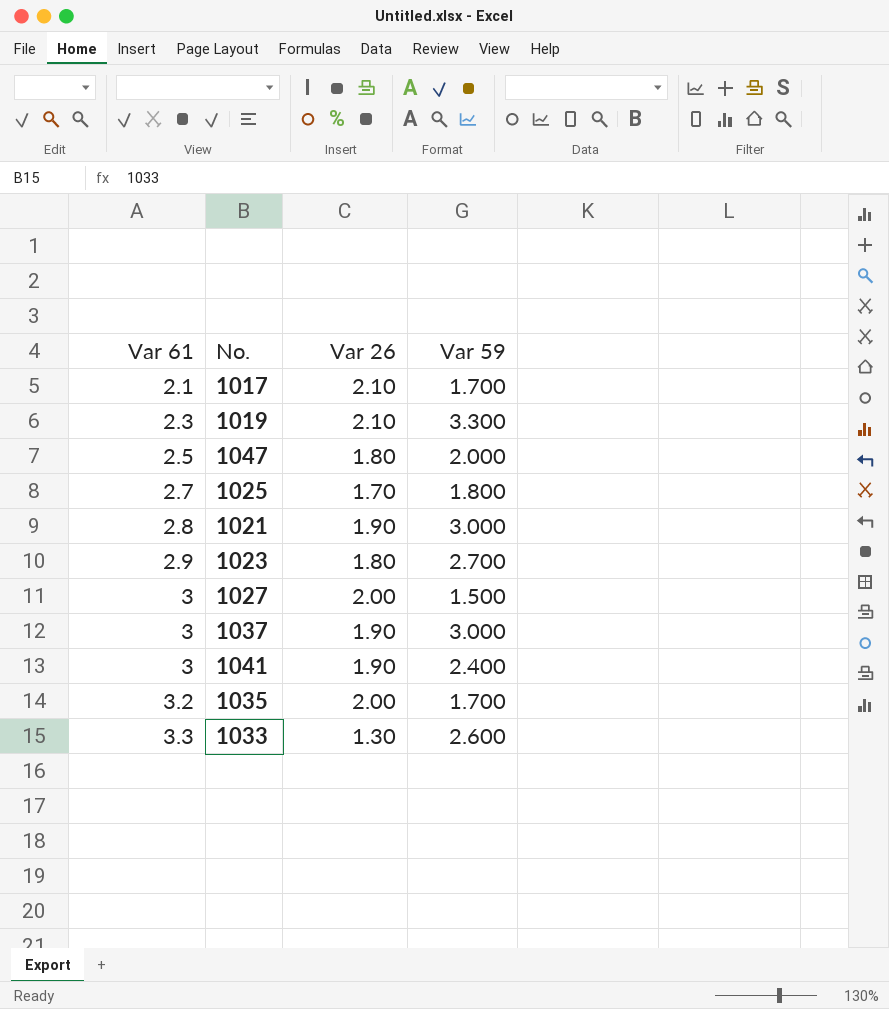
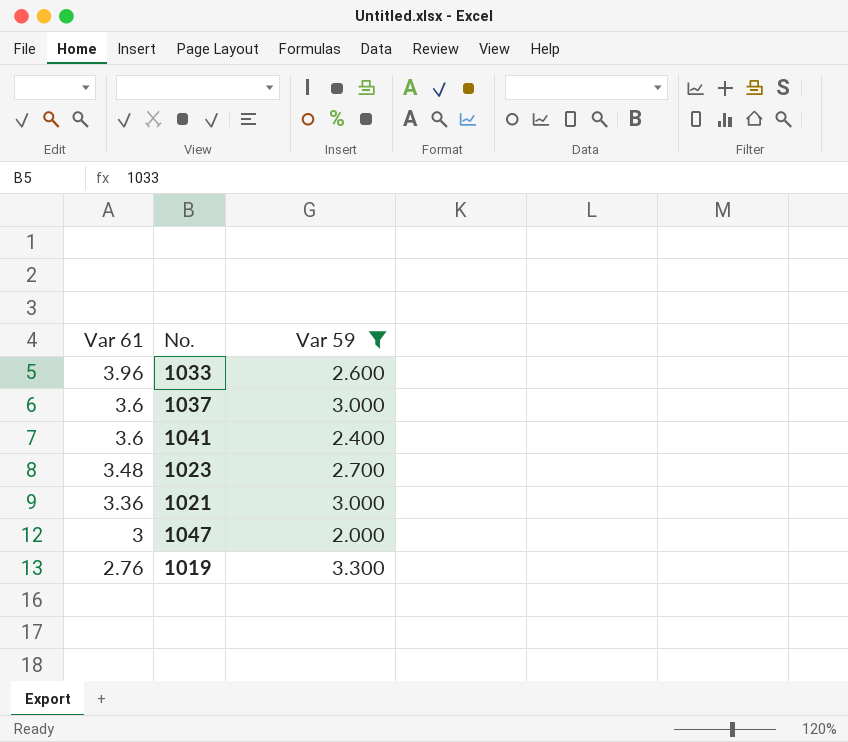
filter: none -> Var 59 >= 2.000
row order: Var 61 ascending -> Var 61 descending
column Var 26 | position: 3 -> none
1033 | Var 61: 3.3 -> 3.96
1037 | Var 61: 3 -> 3.6
1041 | Var 61: 3 -> 3.6
1023 | Var 61: 2.9 -> 3.48
1021 | Var 61: 2.8 -> 3.36
1047 | Var 61: 2.5 -> 3
1019 | Var 61: 2.3 -> 2.76

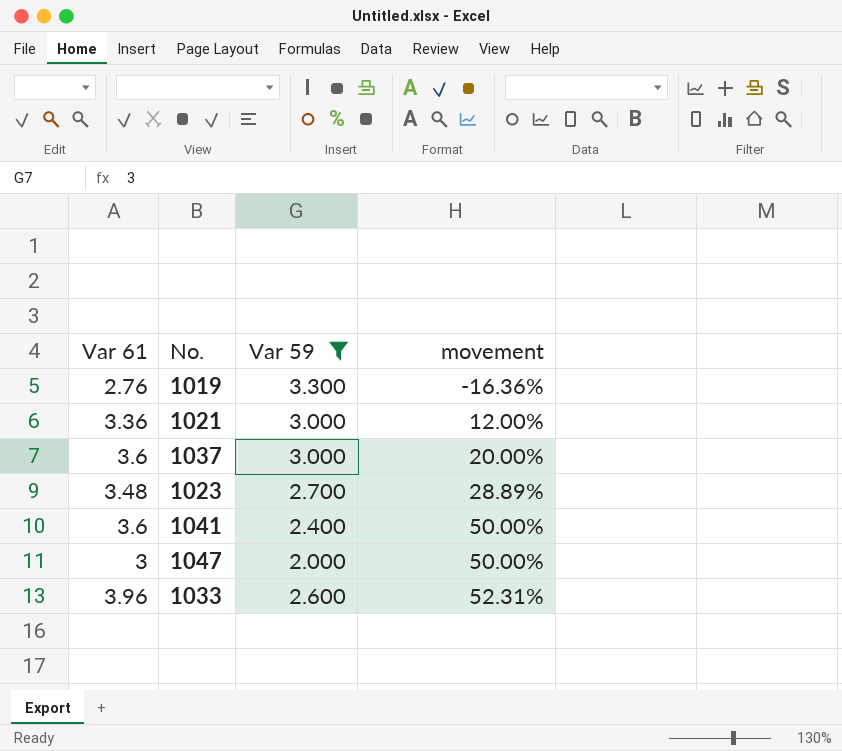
row order: Var 61 descending -> movement ascending
column movement | formula: none -> ([Var 61] - [Var 59]) / [Var 59]

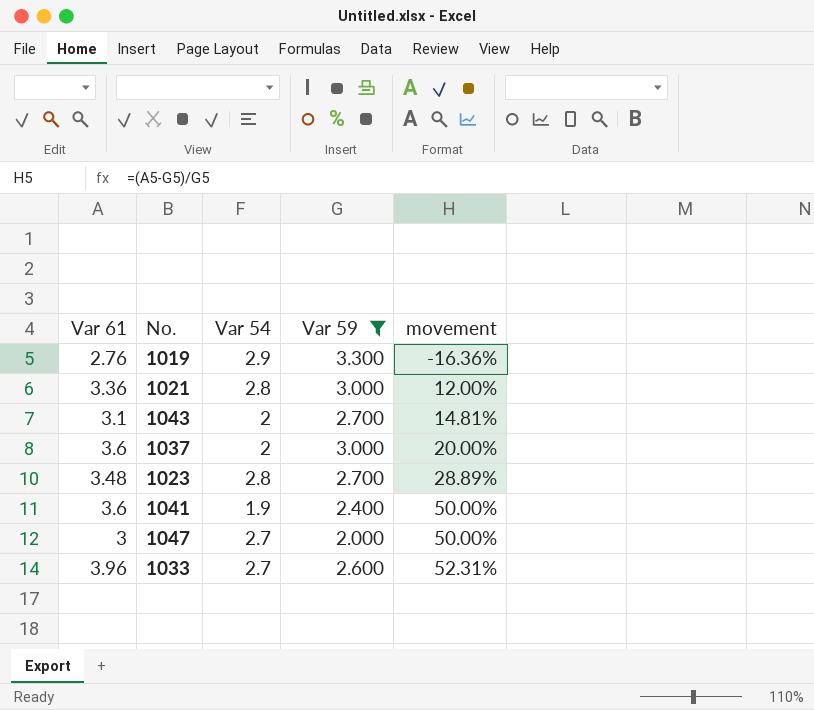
column Var 54 | position: none -> 3
row 1043: none -> 3.1 | 2 | 2.700 | 14.81%

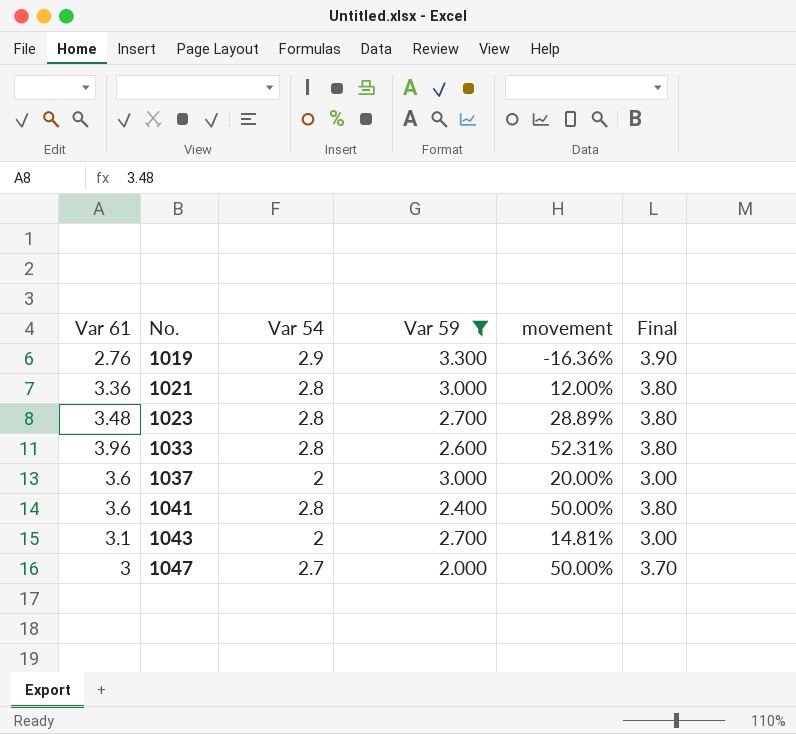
row order: movement ascending -> No. ascending
column Final | formula: none -> [Var 54] + 1
1033 | Var 54: 2.7 -> 2.8
1041 | Var 54: 1.9 -> 2.8

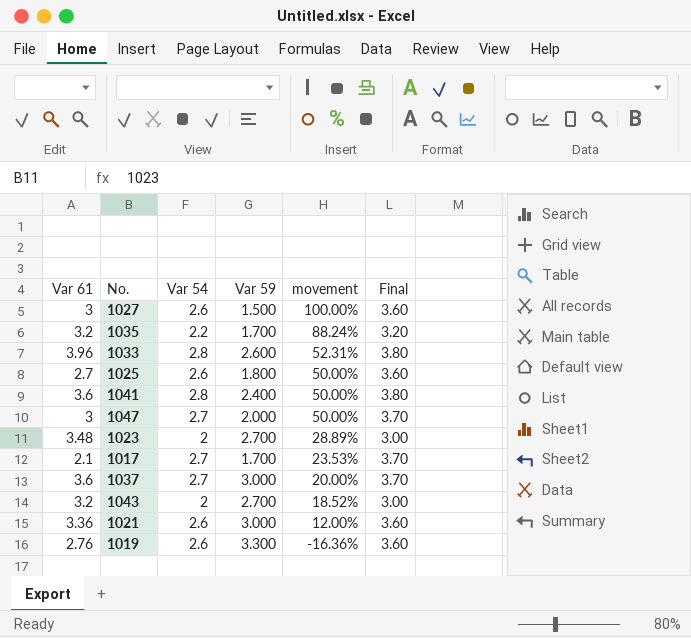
filter: Var 59 >= 2.000 -> none
row order: No. ascending -> movement descending
1023 | Var 54: 2.8 -> 2
1023 | Final: 3.80 -> 3.00
1037 | Var 54: 2 -> 2.7
1037 | Final: 3.00 -> 3.70
1043 | Var 61: 3.1 -> 3.2
1043 | movement: 14.81% -> 18.52%
1021 | Var 54: 2.8 -> 2.6
1021 | Final: 3.80 -> 3.60
1019 | Var 54: 2.9 -> 2.6
1019 | Final: 3.90 -> 3.60

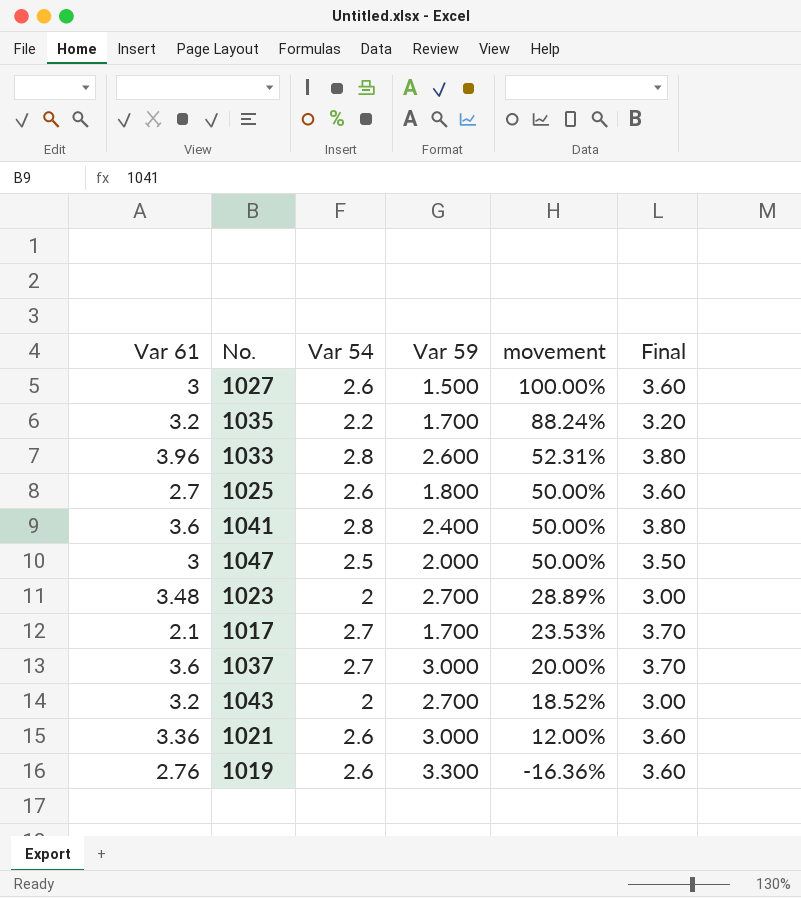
1047 | Var 54: 2.7 -> 2.5
1047 | Final: 3.70 -> 3.50

